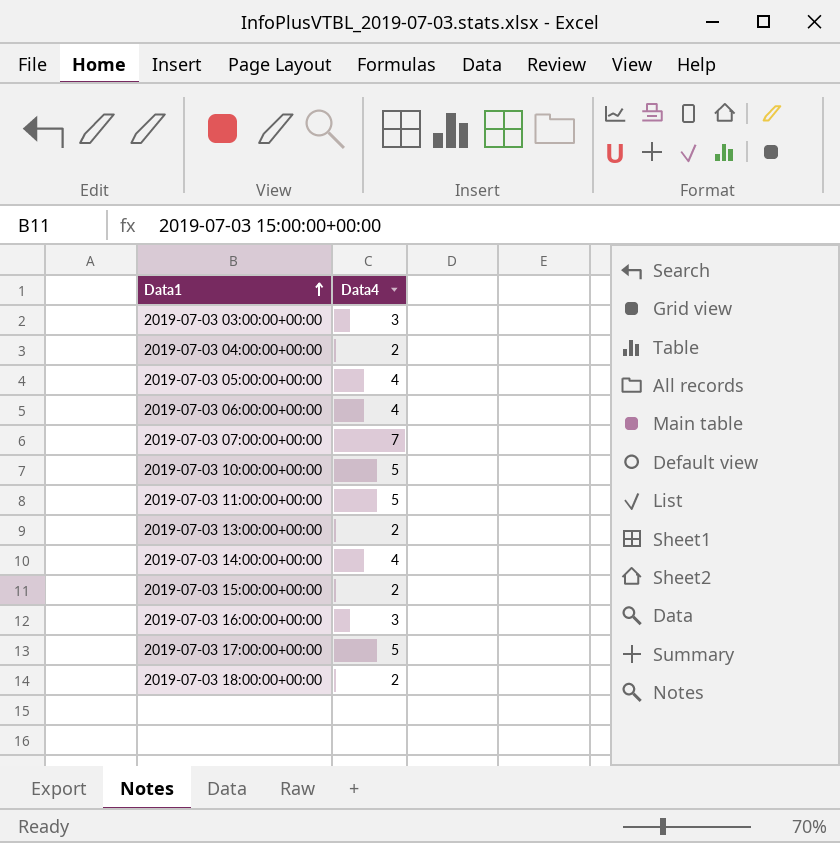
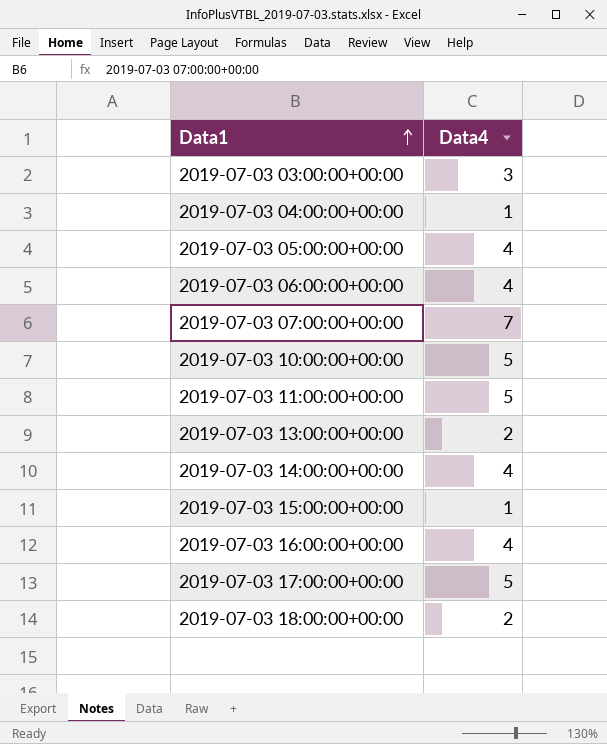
2019-07-03 04:00:00+00:00 | Data4: 2 -> 1
2019-07-03 15:00:00+00:00 | Data4: 2 -> 1
2019-07-03 16:00:00+00:00 | Data4: 3 -> 4

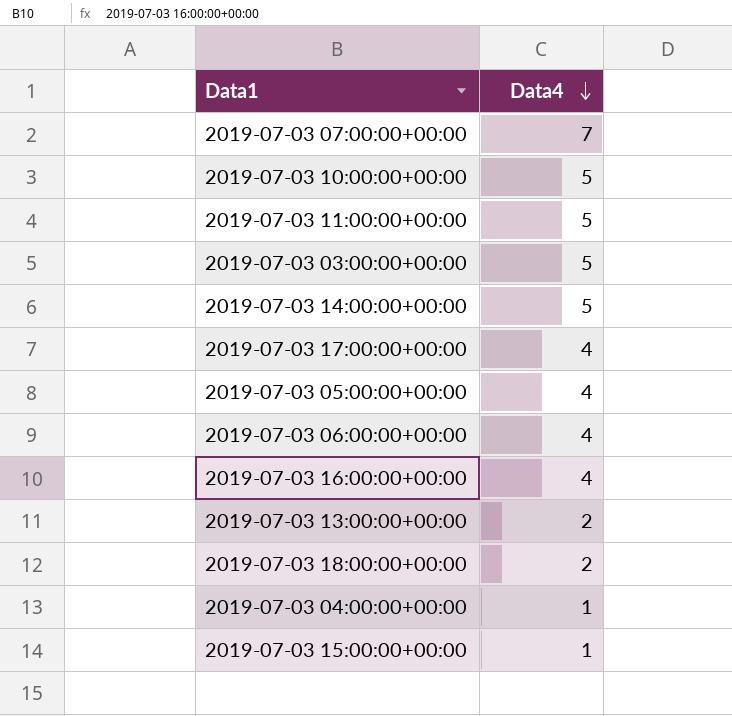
row order: Data1 ascending -> Data4 descending
2019-07-03 03:00:00+00:00 | Data4: 3 -> 5
2019-07-03 14:00:00+00:00 | Data4: 4 -> 5
2019-07-03 17:00:00+00:00 | Data4: 5 -> 4

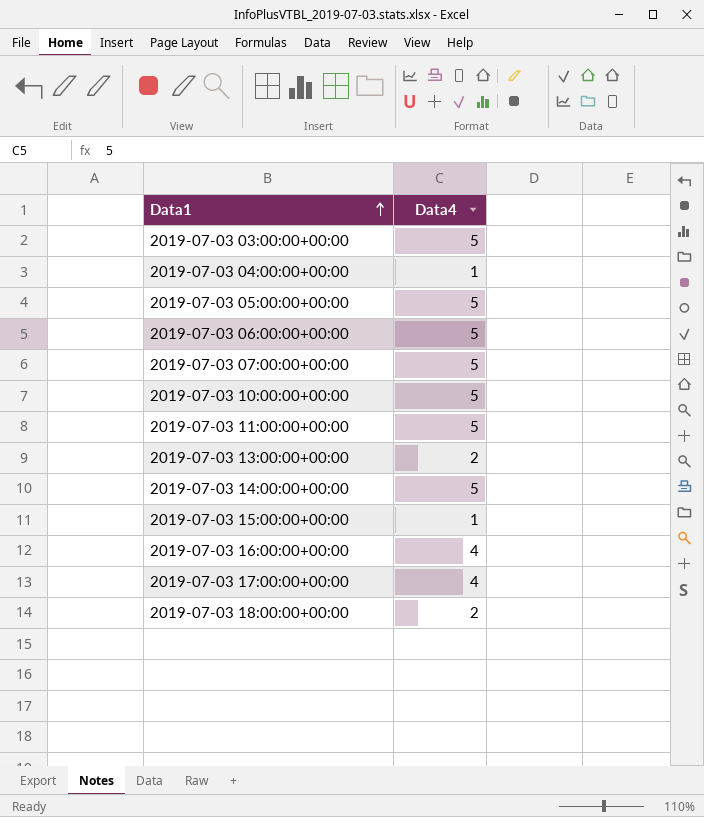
row order: Data4 descending -> Data1 ascending
2019-07-03 05:00:00+00:00 | Data4: 4 -> 5
2019-07-03 06:00:00+00:00 | Data4: 4 -> 5
2019-07-03 07:00:00+00:00 | Data4: 7 -> 5

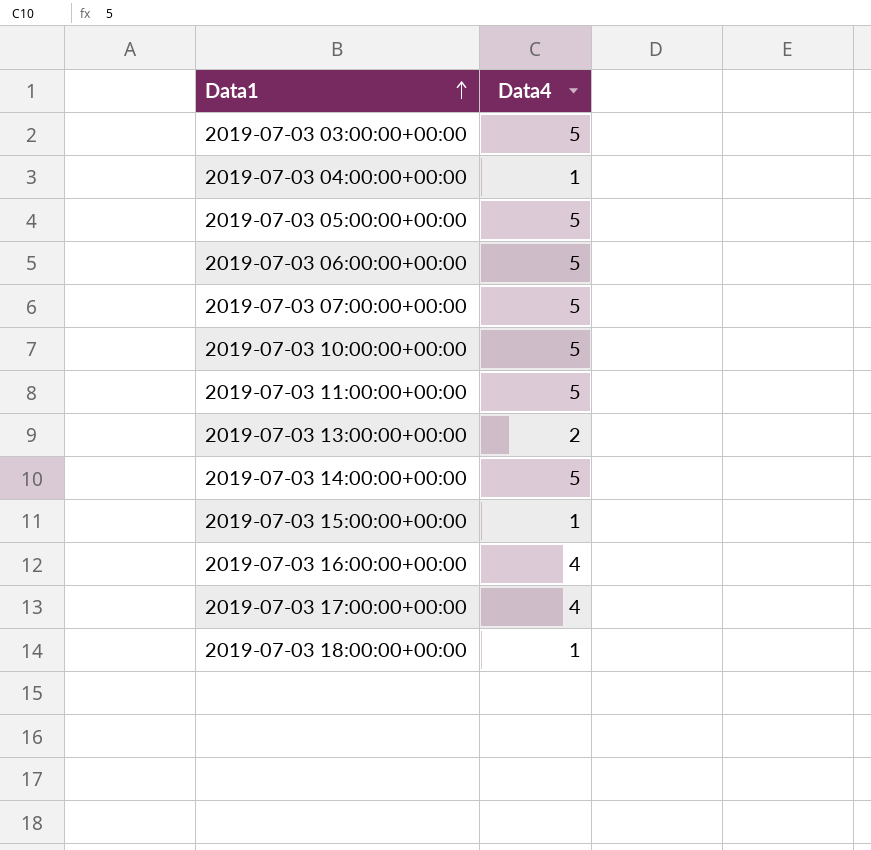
2019-07-03 18:00:00+00:00 | Data4: 2 -> 1

